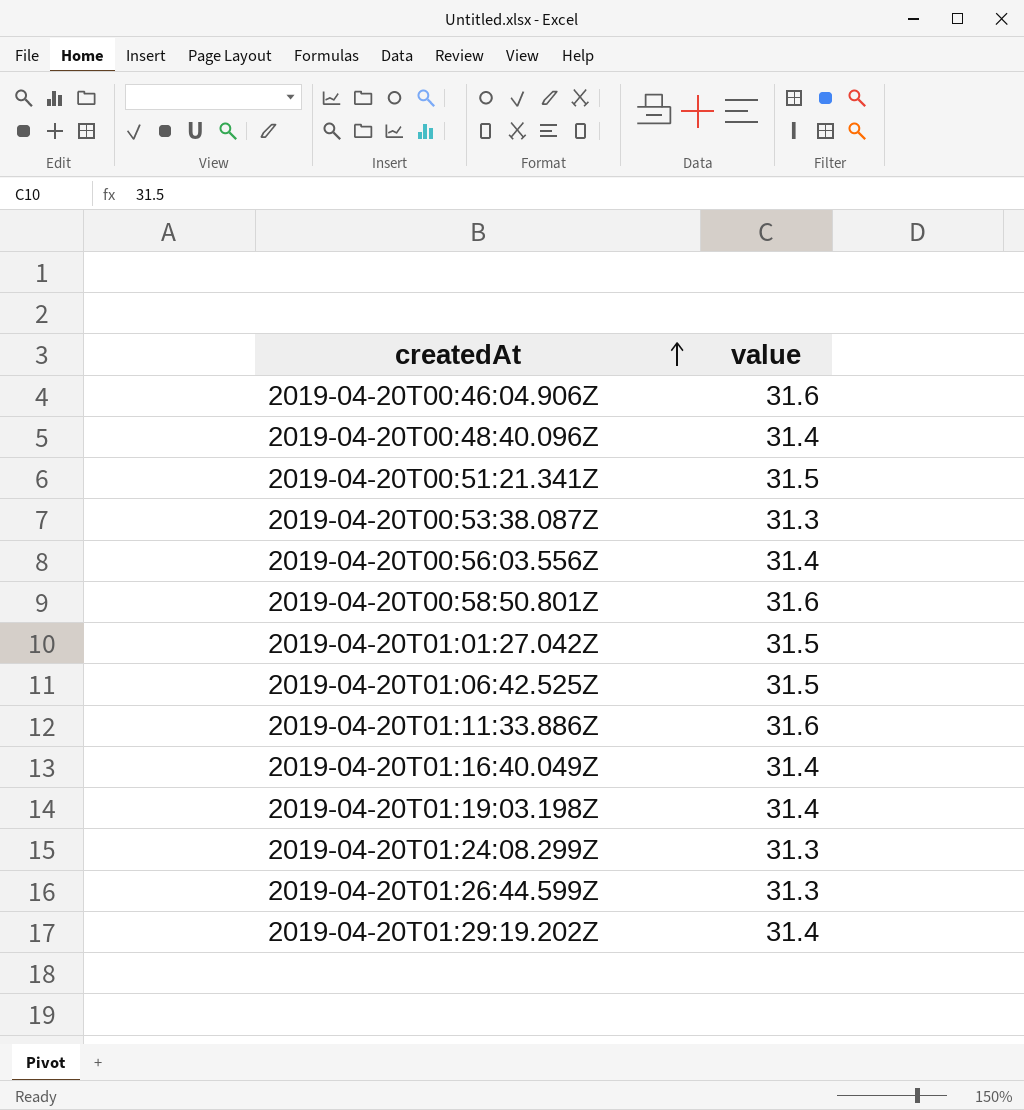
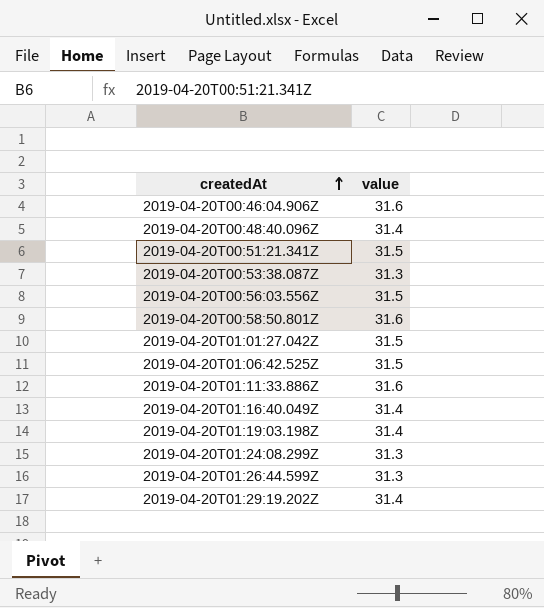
2019-04-20T00:56:03.556Z | value: 31.4 -> 31.5

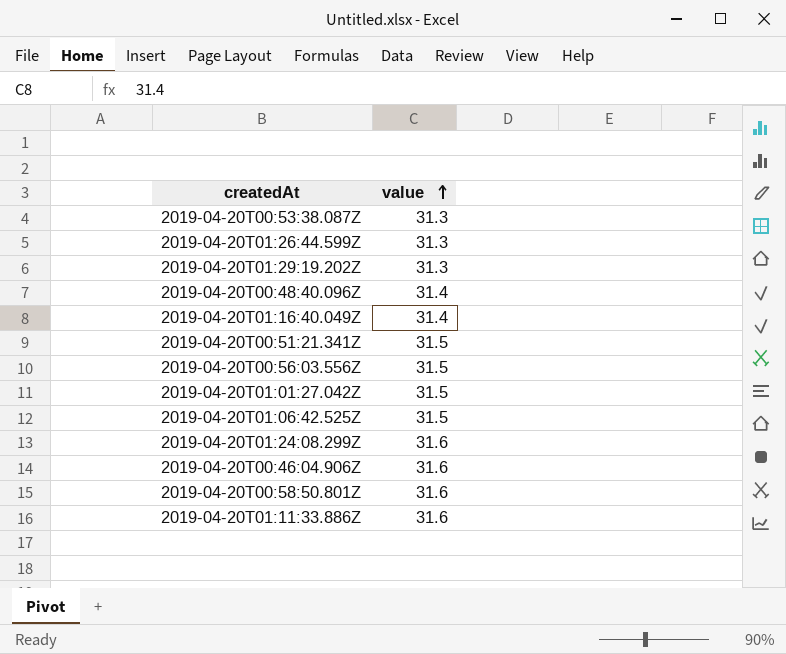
row order: createdAt ascending -> value ascending
row 2019-04-20T01:19:03.198Z: 31.4 -> none
2019-04-20T01:29:19.202Z | value: 31.4 -> 31.3
2019-04-20T01:24:08.299Z | value: 31.3 -> 31.6

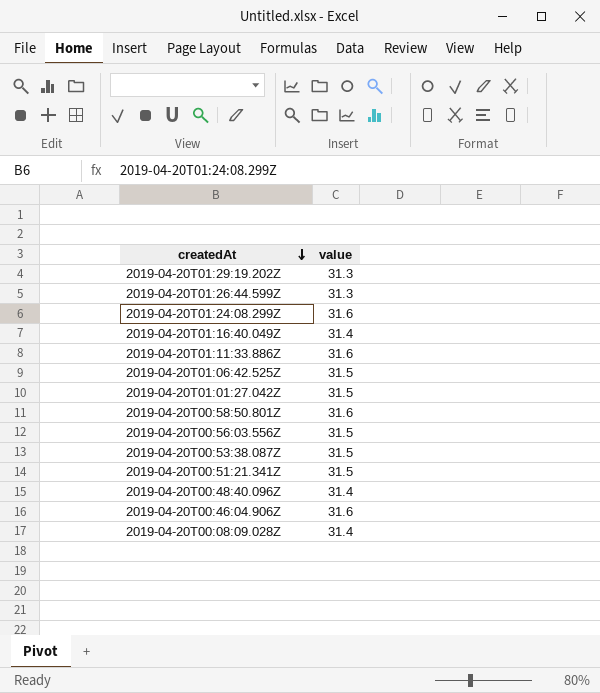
row order: value ascending -> createdAt descending
2019-04-20T00:53:38.087Z | value: 31.3 -> 31.5
row 2019-04-20T00:08:09.028Z: none -> 31.4

